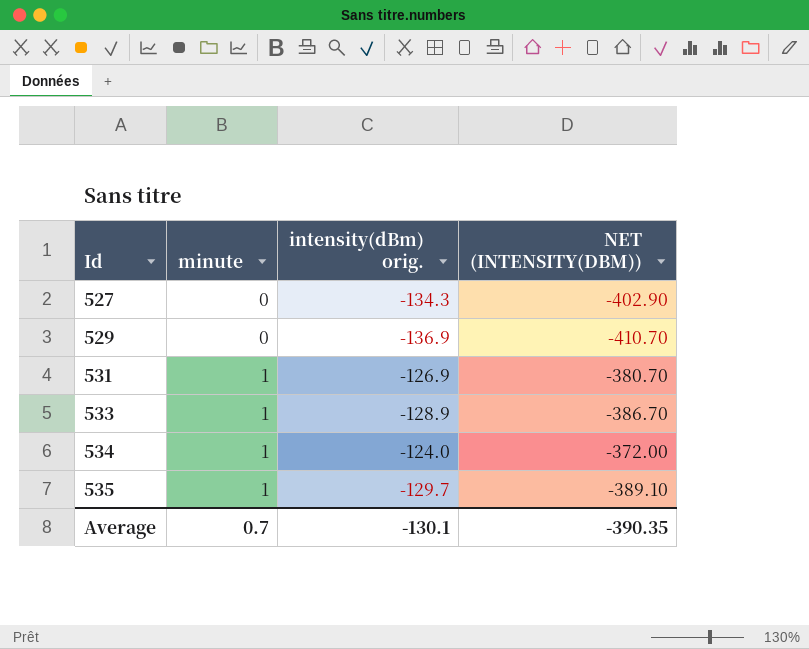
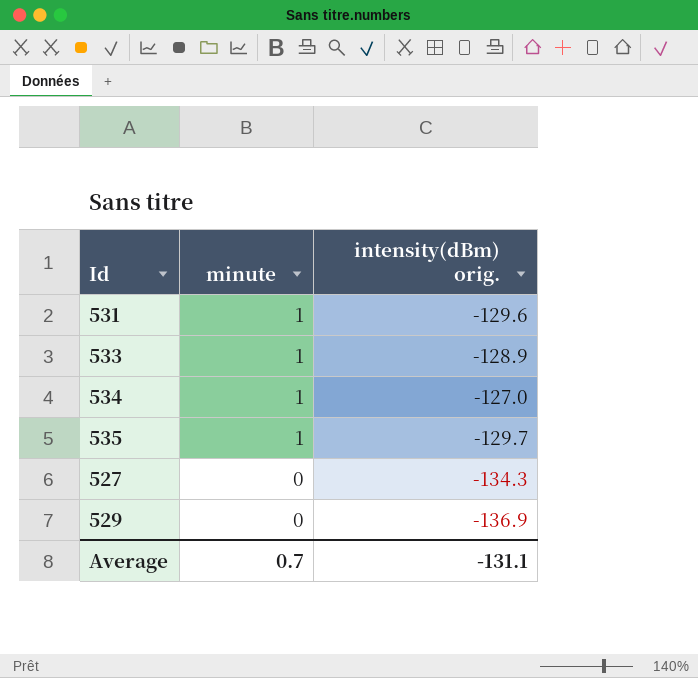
row order: Id ascending -> minute descending
column NET (INTENSITY(DBM)) | formula: [intensity(dBm) orig.] * 3 -> none
531 | intensity(dBm) orig.: -126.9 -> -129.6
534 | intensity(dBm) orig.: -124.0 -> -127.0
Average | intensity(dBm) orig.: -130.1 -> -131.1

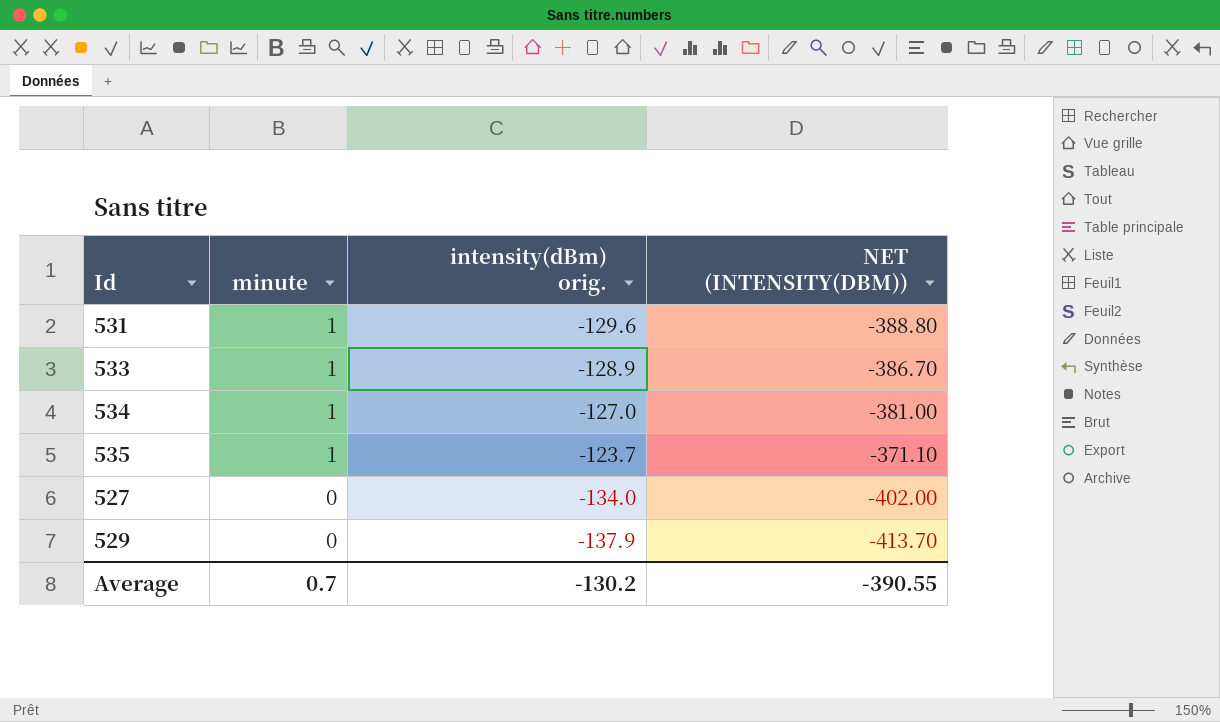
column NET (INTENSITY(DBM)) | formula: none -> [intensity(dBm) orig.] * 3
535 | intensity(dBm) orig.: -129.7 -> -123.7
527 | intensity(dBm) orig.: -134.3 -> -134.0
529 | intensity(dBm) orig.: -136.9 -> -137.9
Average | intensity(dBm) orig.: -131.1 -> -130.2

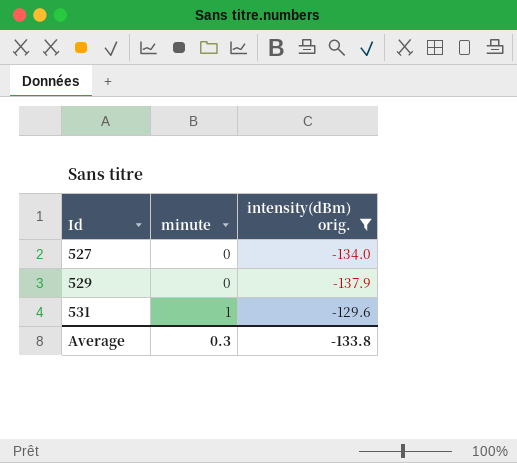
filter: none -> intensity(dBm) orig. <= -129.6
row order: minute descending -> Id ascending
column NET (INTENSITY(DBM)) | formula: [intensity(dBm) orig.] * 3 -> none
Average | minute: 0.7 -> 0.3
Average | intensity(dBm) orig.: -130.2 -> -133.8

